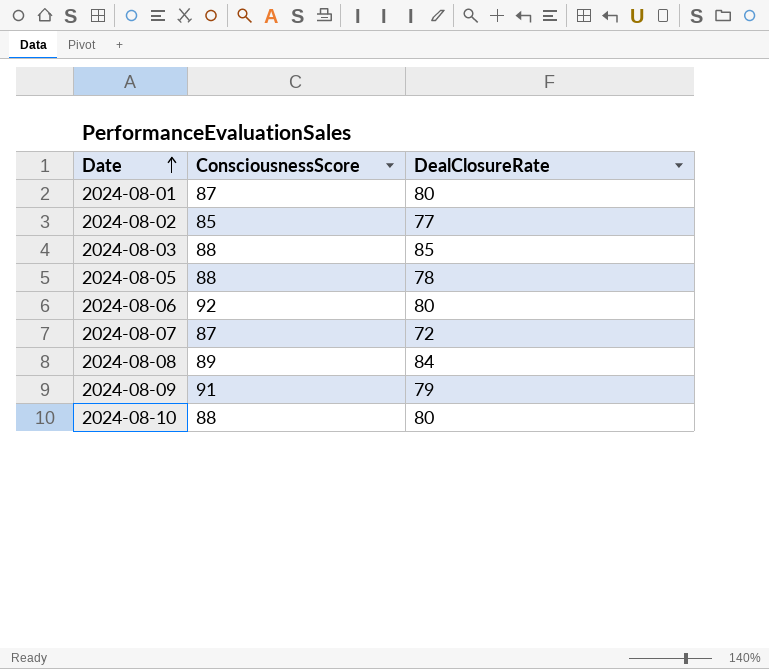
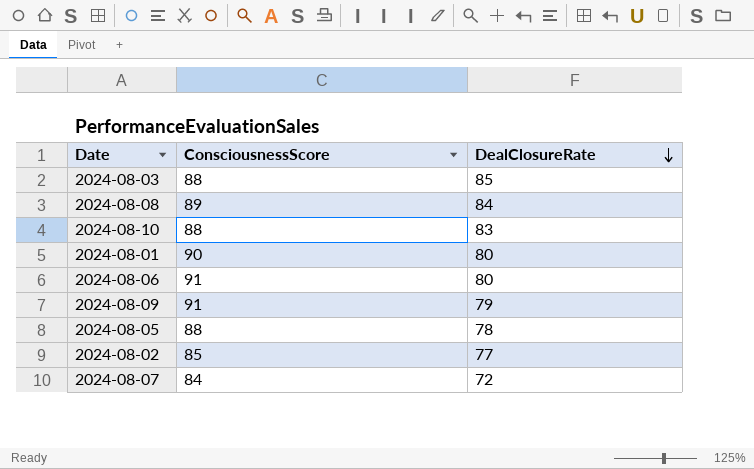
row order: Date ascending -> DealClosureRate descending
2024-08-10 | DealClosureRate: 80 -> 83
2024-08-01 | ConsciousnessScore: 87 -> 90
2024-08-06 | ConsciousnessScore: 92 -> 91
2024-08-07 | ConsciousnessScore: 87 -> 84

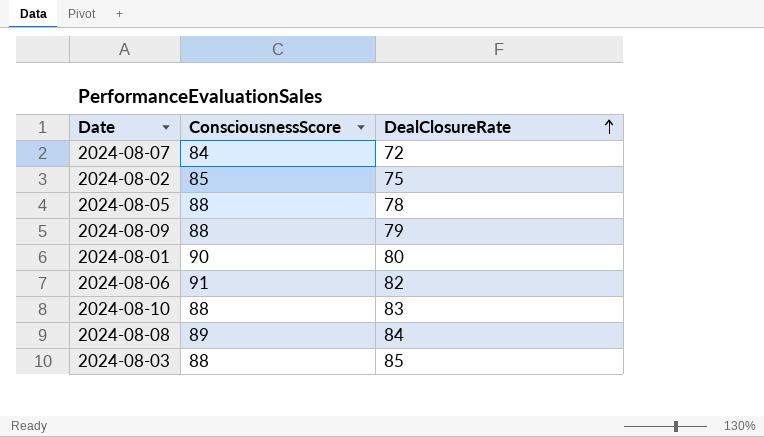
row order: DealClosureRate descending -> DealClosureRate ascending
2024-08-02 | DealClosureRate: 77 -> 75
2024-08-09 | ConsciousnessScore: 91 -> 88
2024-08-06 | DealClosureRate: 80 -> 82

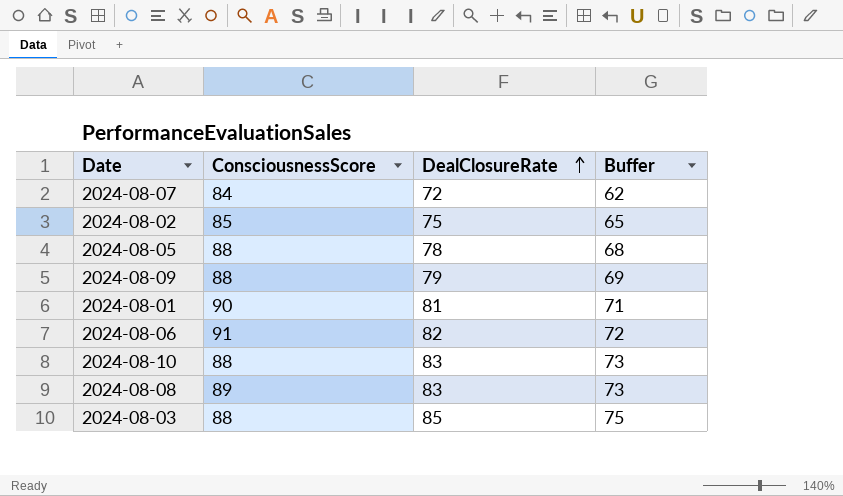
column Buffer | formula: none -> [DealClosureRate] - 10
2024-08-01 | DealClosureRate: 80 -> 81
2024-08-08 | DealClosureRate: 84 -> 83

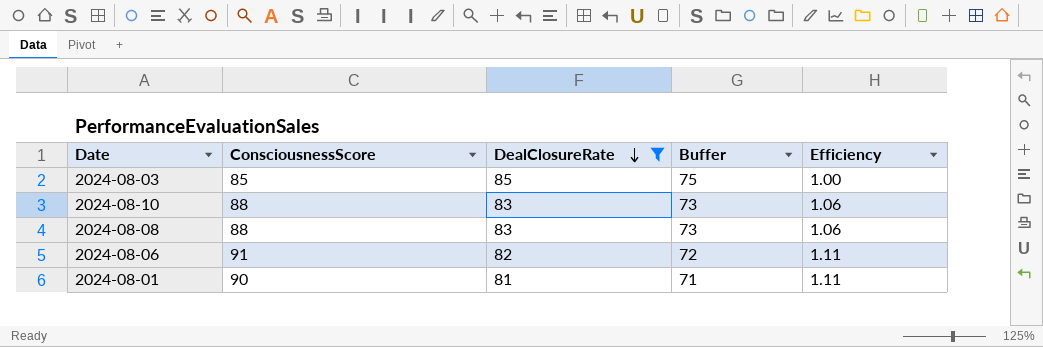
filter: none -> DealClosureRate >= 81
row order: DealClosureRate ascending -> DealClosureRate descending
column Efficiency | formula: none -> [ConsciousnessScore] / [DealClosureRate]
2024-08-03 | ConsciousnessScore: 88 -> 85
2024-08-08 | ConsciousnessScore: 89 -> 88

